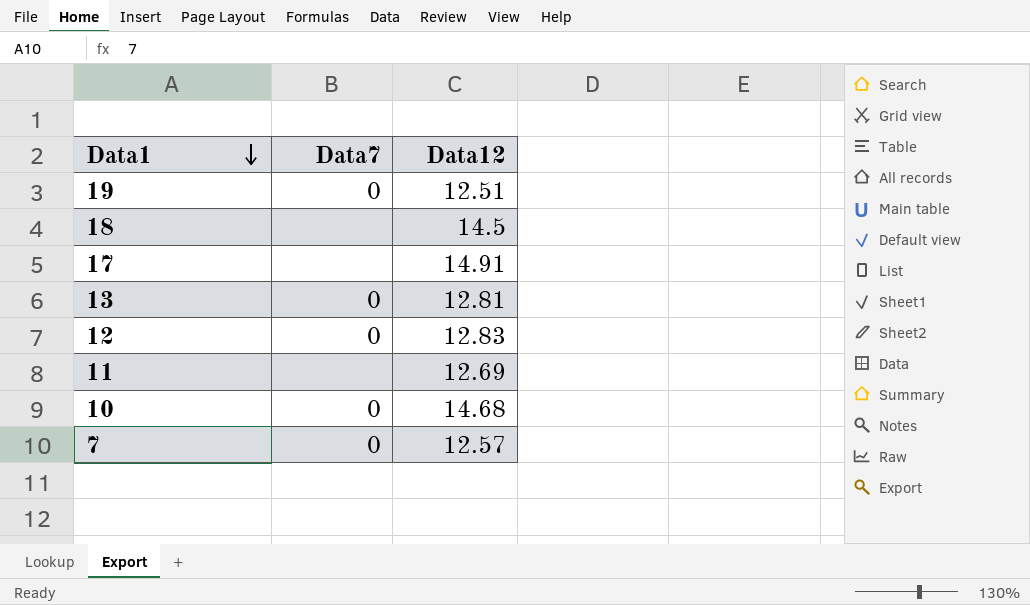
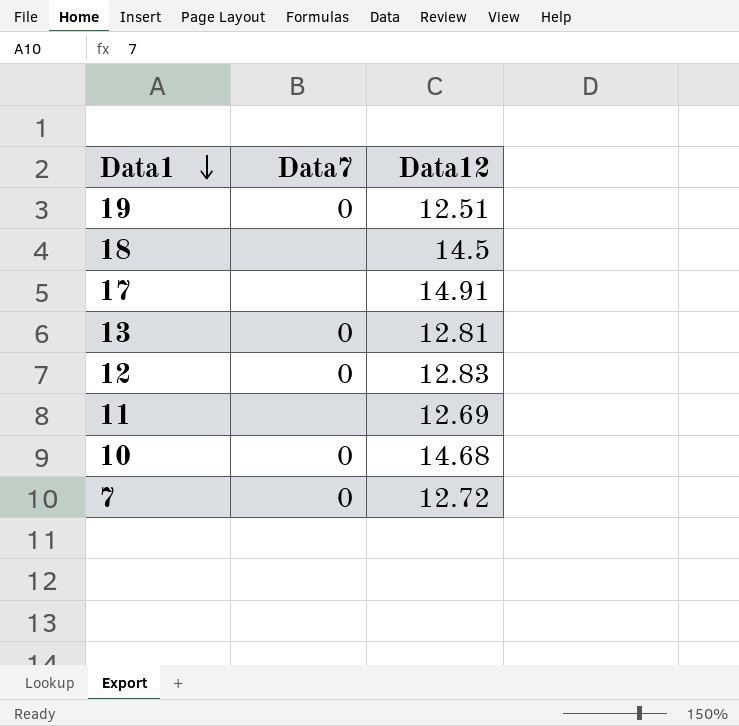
7 | Data12: 12.57 -> 12.72

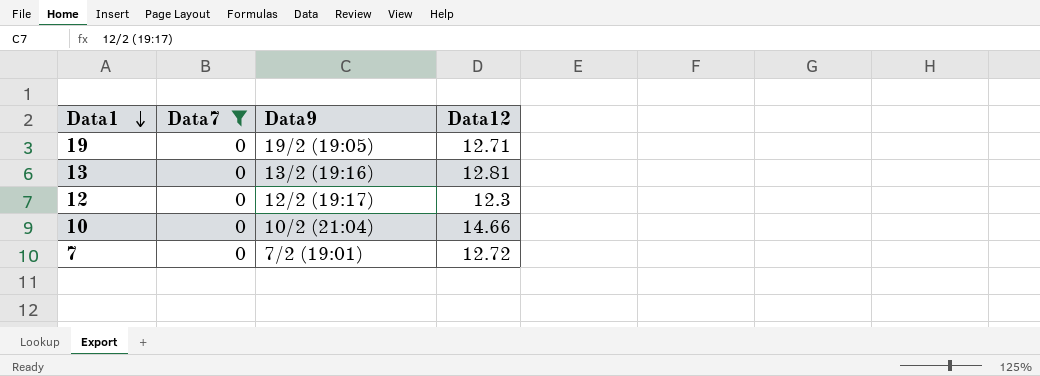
filter: none -> Data7 = 0
column Data9 | position: none -> 3
19 | Data12: 12.51 -> 12.71
12 | Data12: 12.83 -> 12.3
10 | Data12: 14.68 -> 14.66

